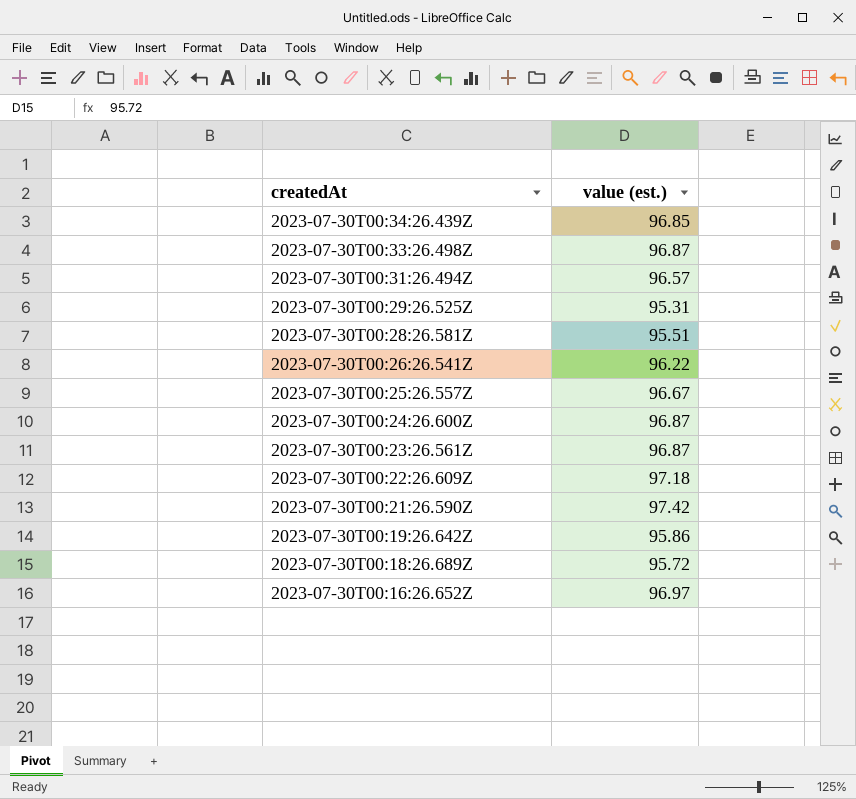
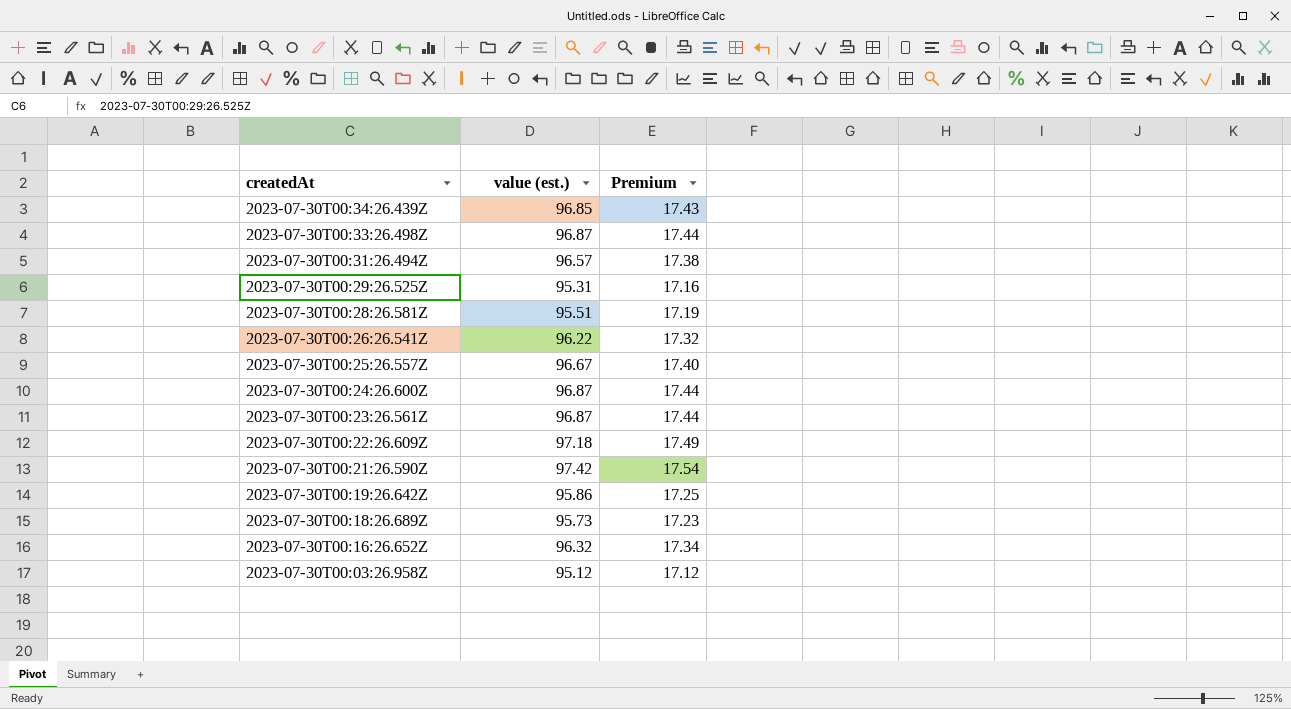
column Premium | formula: none -> [value (est.)] * 0.18
2023-07-30T00:18:26.689Z | value (est.): 95.72 -> 95.73
2023-07-30T00:16:26.652Z | value (est.): 96.97 -> 96.32
row 2023-07-30T00:03:26.958Z: none -> 95.12 | 17.12

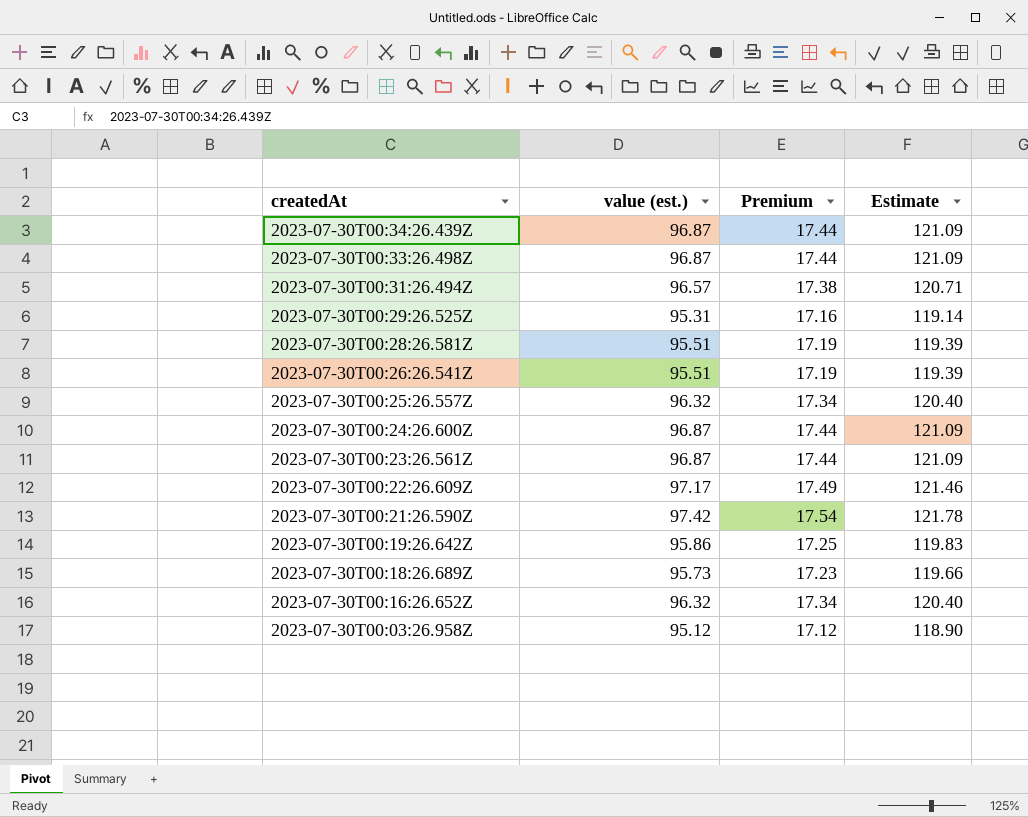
column Estimate | formula: none -> [value (est.)] * 1.25
2023-07-30T00:34:26.439Z | value (est.): 96.85 -> 96.87
2023-07-30T00:34:26.439Z | Premium: 17.43 -> 17.44
2023-07-30T00:26:26.541Z | value (est.): 96.22 -> 95.51
2023-07-30T00:26:26.541Z | Premium: 17.32 -> 17.19
2023-07-30T00:25:26.557Z | value (est.): 96.67 -> 96.32
2023-07-30T00:25:26.557Z | Premium: 17.40 -> 17.34
2023-07-30T00:22:26.609Z | value (est.): 97.18 -> 97.17

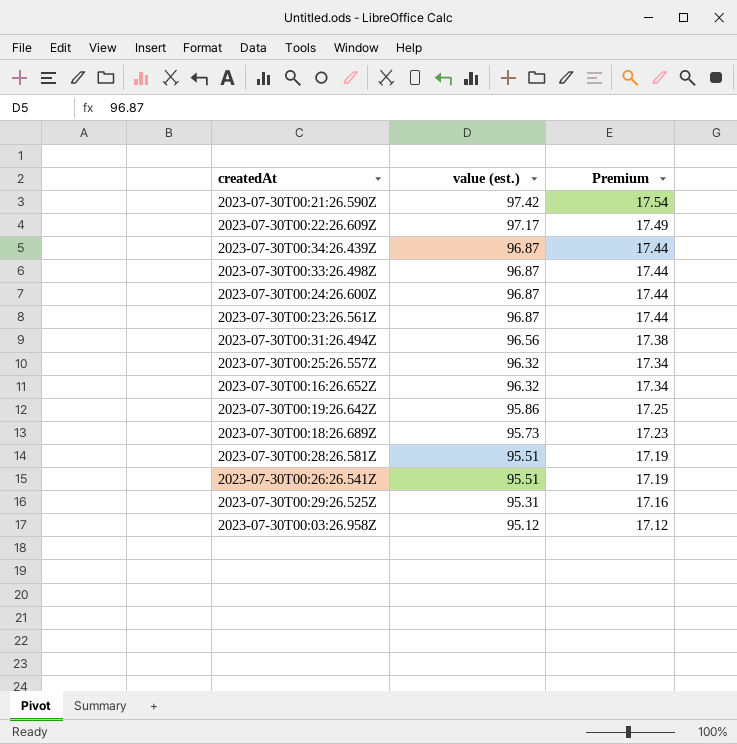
row order: createdAt descending -> value (est.) descending
column Estimate | formula: [value (est.)] * 1.25 -> none
2023-07-30T00:31:26.494Z | value (est.): 96.57 -> 96.56

